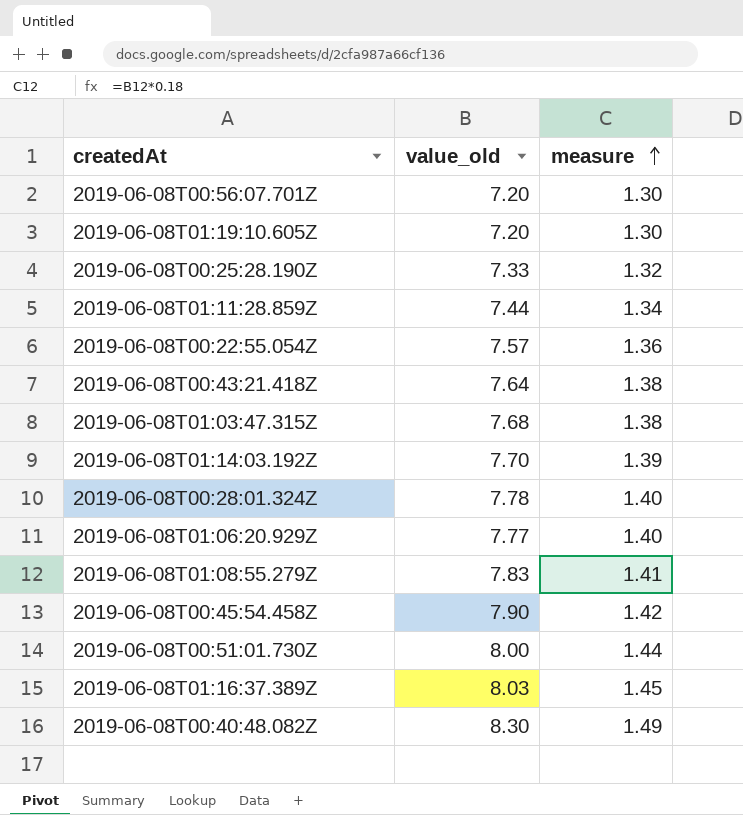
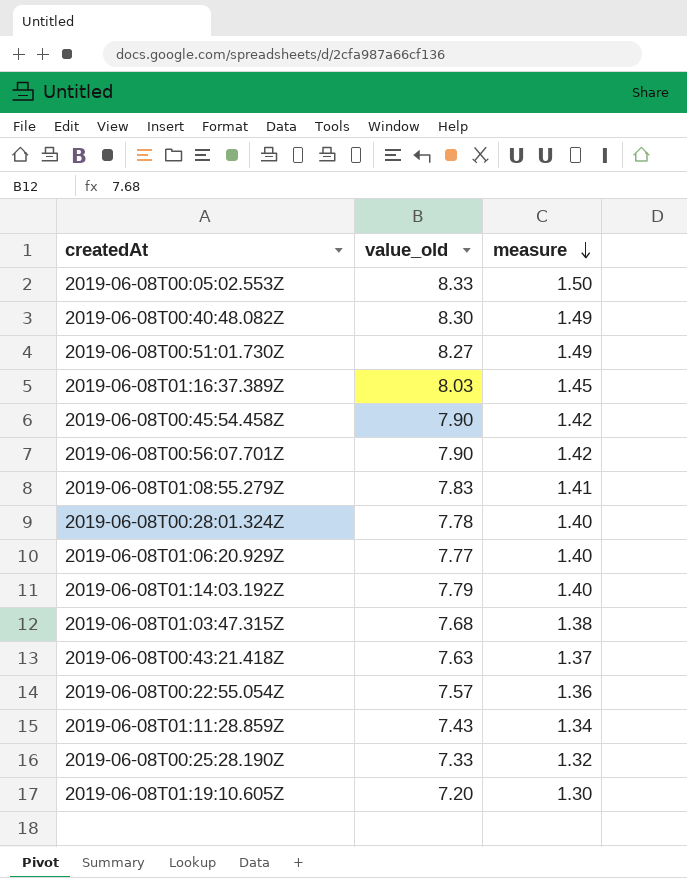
row order: measure ascending -> measure descending
row 2019-06-08T00:05:02.553Z: none -> 8.33 | 1.50
2019-06-08T00:51:01.730Z | value_old: 8.00 -> 8.27
2019-06-08T00:51:01.730Z | measure: 1.44 -> 1.49
2019-06-08T00:56:07.701Z | value_old: 7.20 -> 7.90
2019-06-08T00:56:07.701Z | measure: 1.30 -> 1.42
2019-06-08T01:14:03.192Z | value_old: 7.70 -> 7.79
2019-06-08T01:14:03.192Z | measure: 1.39 -> 1.40
2019-06-08T00:43:21.418Z | value_old: 7.64 -> 7.63
2019-06-08T00:43:21.418Z | measure: 1.38 -> 1.37
2019-06-08T01:11:28.859Z | value_old: 7.44 -> 7.43

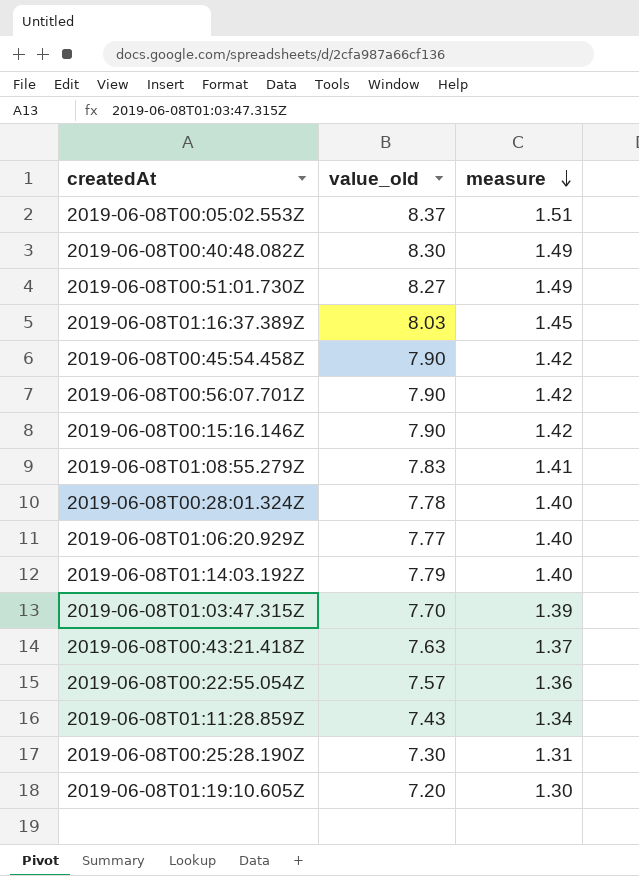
2019-06-08T00:05:02.553Z | value_old: 8.33 -> 8.37
2019-06-08T00:05:02.553Z | measure: 1.50 -> 1.51
row 2019-06-08T00:15:16.146Z: none -> 7.90 | 1.42
2019-06-08T01:03:47.315Z | value_old: 7.68 -> 7.70
2019-06-08T01:03:47.315Z | measure: 1.38 -> 1.39
2019-06-08T00:25:28.190Z | value_old: 7.33 -> 7.30
2019-06-08T00:25:28.190Z | measure: 1.32 -> 1.31

